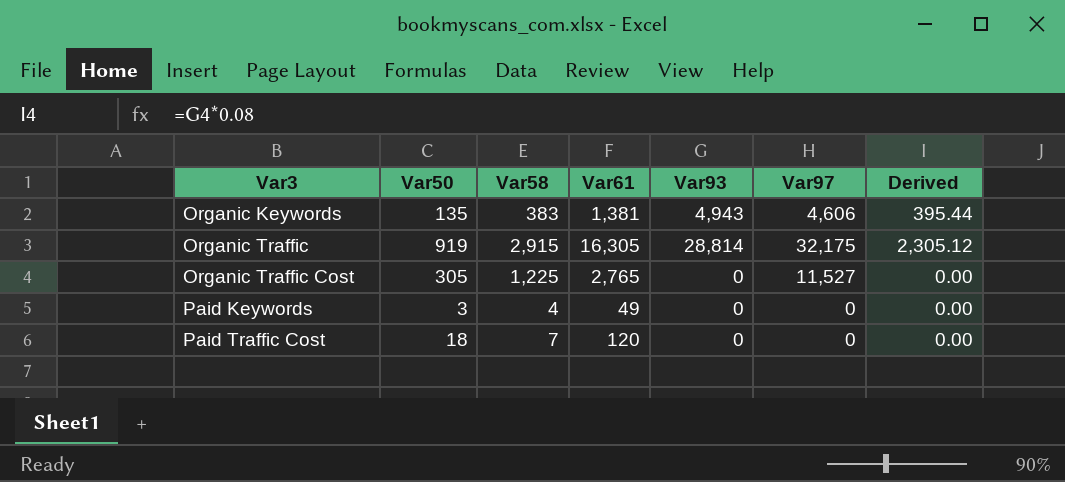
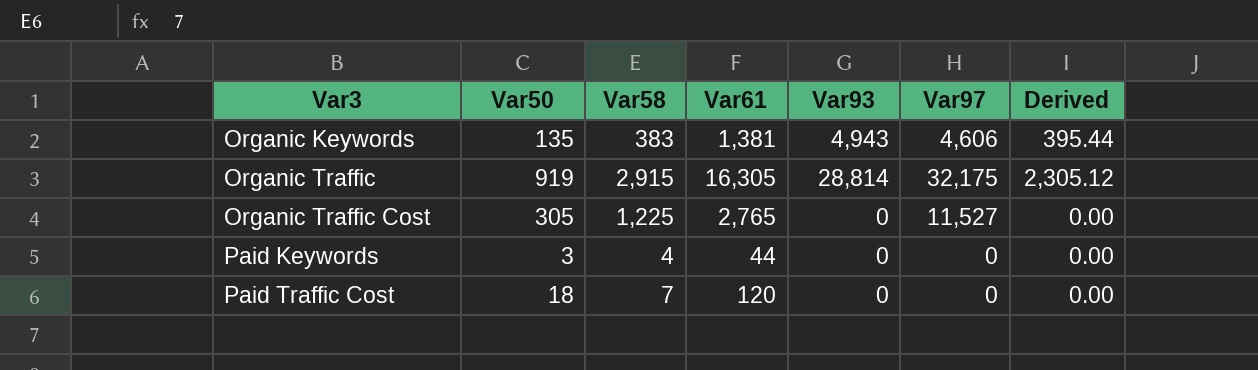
Paid Keywords | Var61: 49 -> 44

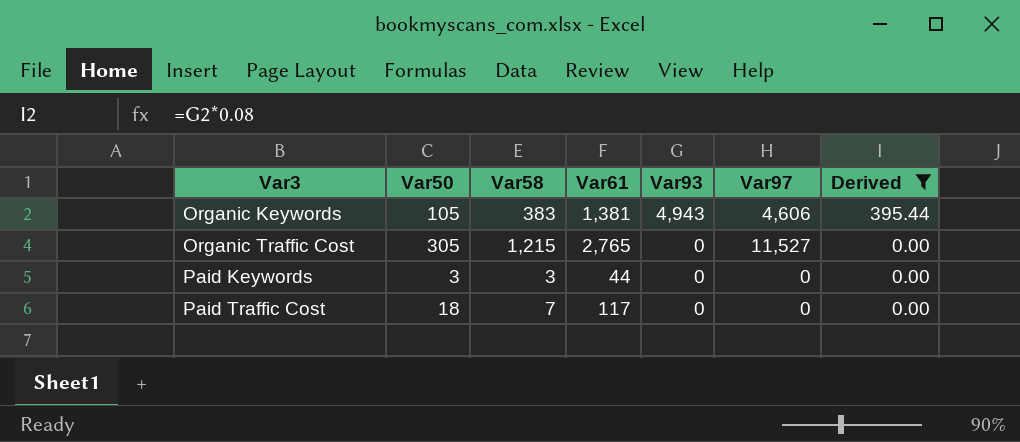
filter: none -> Derived != 2,305.12
Organic Keywords | Var50: 135 -> 105
Organic Traffic Cost | Var58: 1,225 -> 1,215
Paid Keywords | Var58: 4 -> 3
Paid Traffic Cost | Var61: 120 -> 117

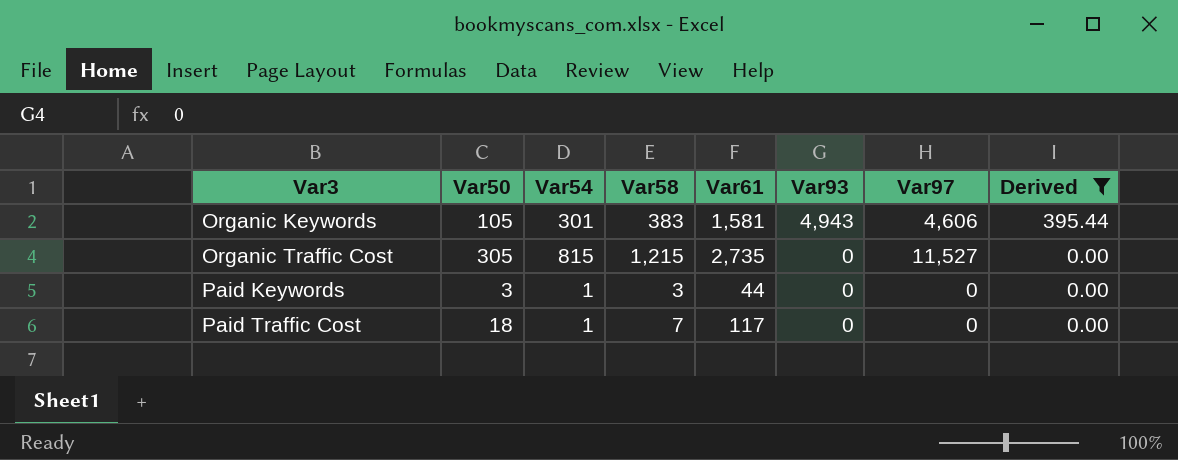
column Var54 | position: none -> 3
Organic Keywords | Var61: 1,381 -> 1,581
Organic Traffic Cost | Var61: 2,765 -> 2,735

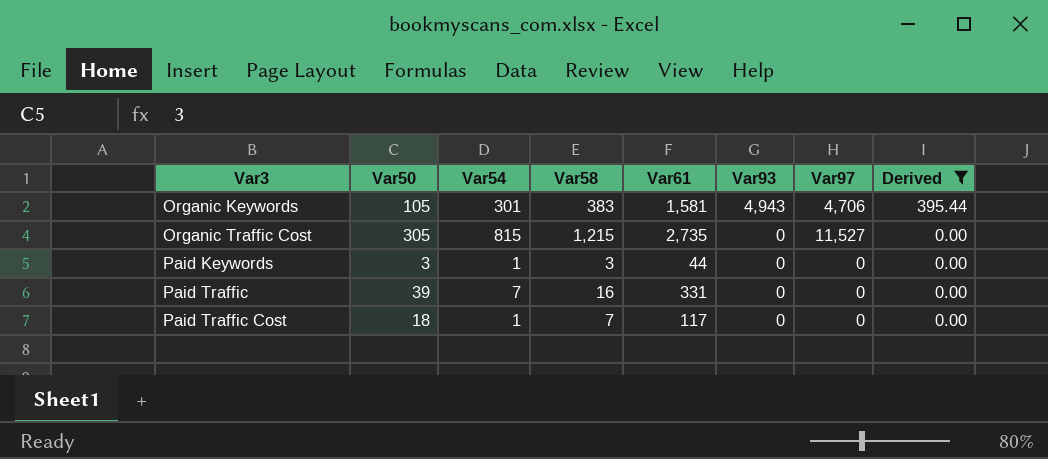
Organic Keywords | Var97: 4,606 -> 4,706
row Paid Traffic: none -> 39 | 7 | 16 | 331 | 0 | 0 | 0.00

